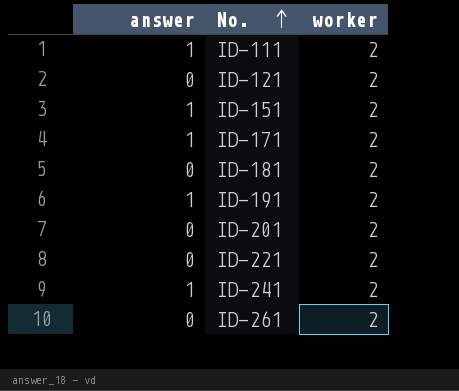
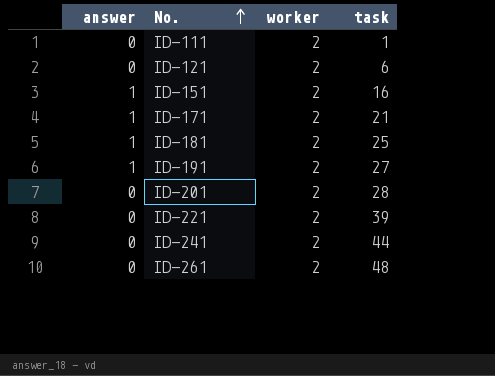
column task | position: none -> 4
ID-111 | answer: 1 -> 0
ID-181 | answer: 0 -> 1
ID-241 | answer: 1 -> 0

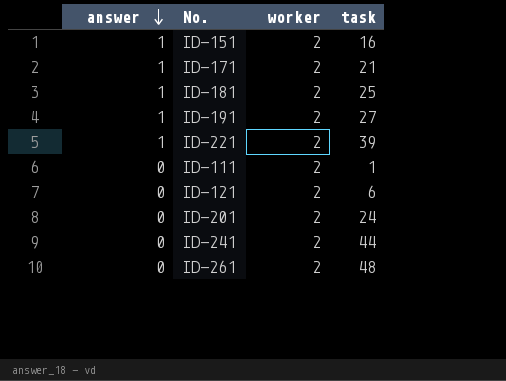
row order: No. ascending -> answer descending
ID-221 | answer: 0 -> 1
ID-201 | task: 28 -> 24

